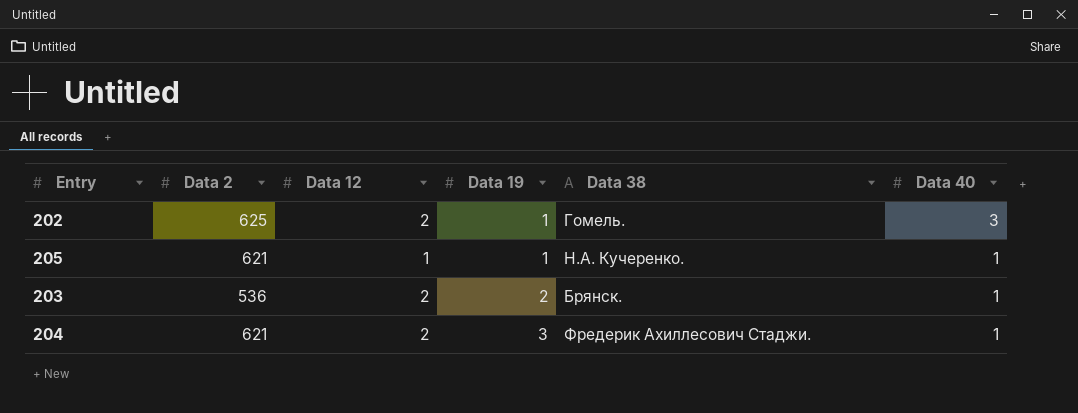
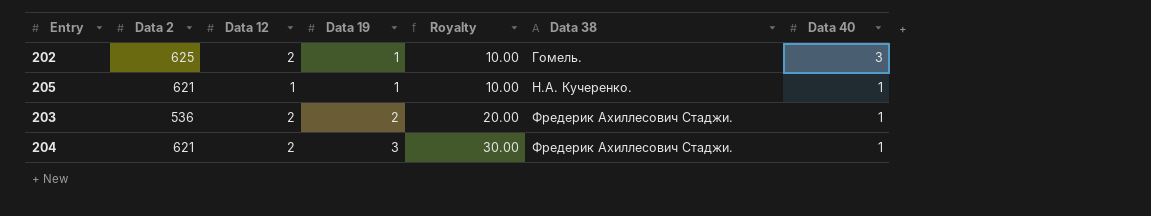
column Royalty | formula: none -> [Data 19] * 10
203 | Data 38: Брянск. -> Фредерик Ахиллесович Стаджи.

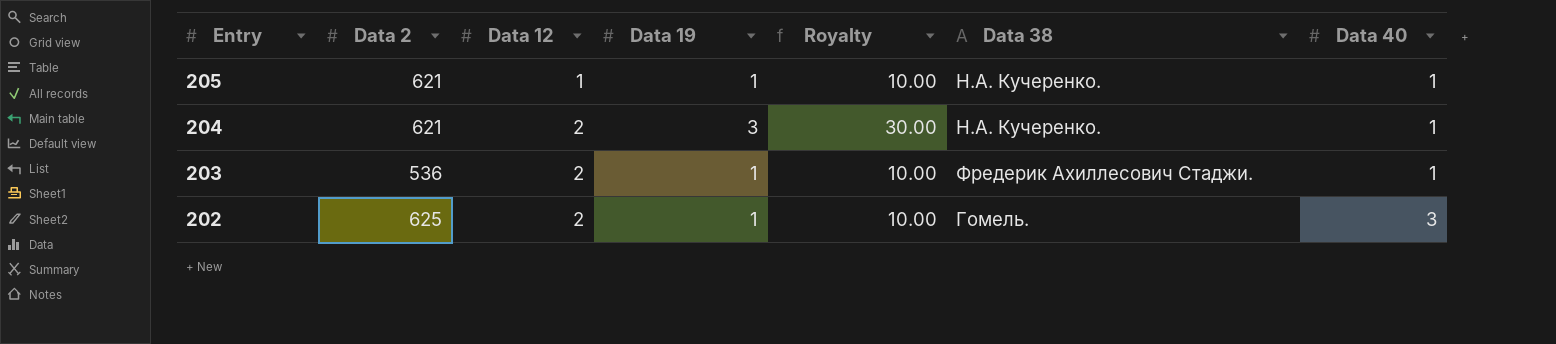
row order: Data 19 ascending -> Entry descending
204 | Data 38: Фредерик Ахиллесович Стаджи. -> Н.А. Кучеренко.
203 | Data 19: 2 -> 1
203 | Royalty: 20.00 -> 10.00

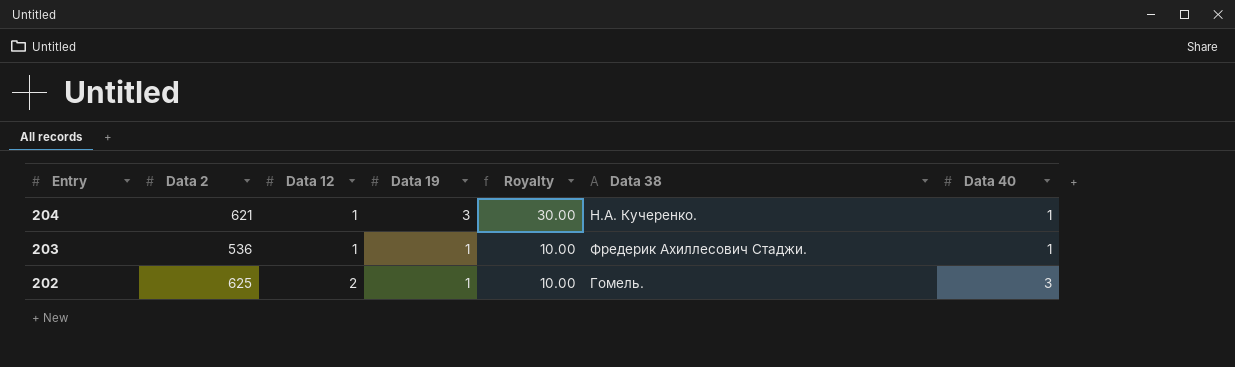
row 205: 621 | 1 | 1 | 10.00 | Н.А. Кучеренко. | 1 -> none
204 | Data 12: 2 -> 1
203 | Data 12: 2 -> 1

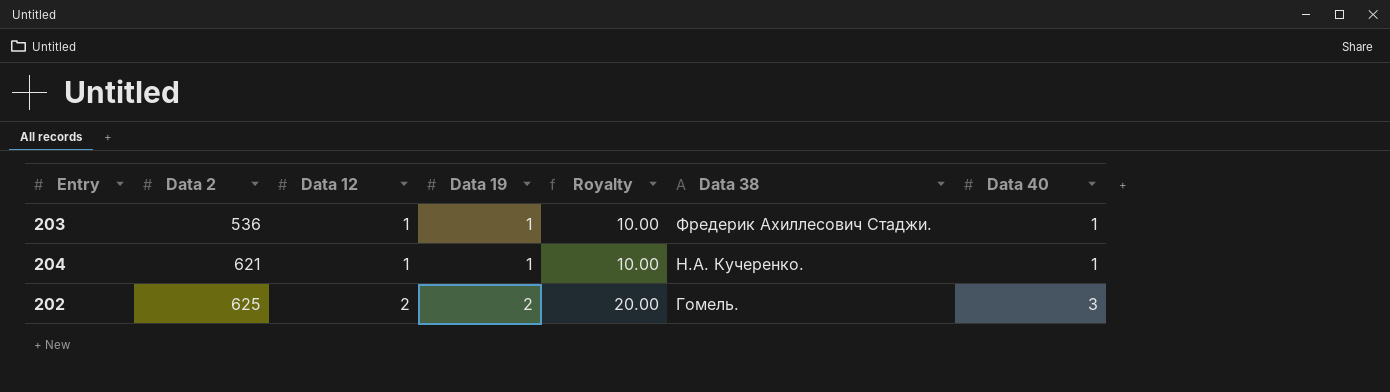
row order: Entry descending -> Data 2 ascending
204 | Data 19: 3 -> 1
204 | Royalty: 30.00 -> 10.00
202 | Data 19: 1 -> 2
202 | Royalty: 10.00 -> 20.00

